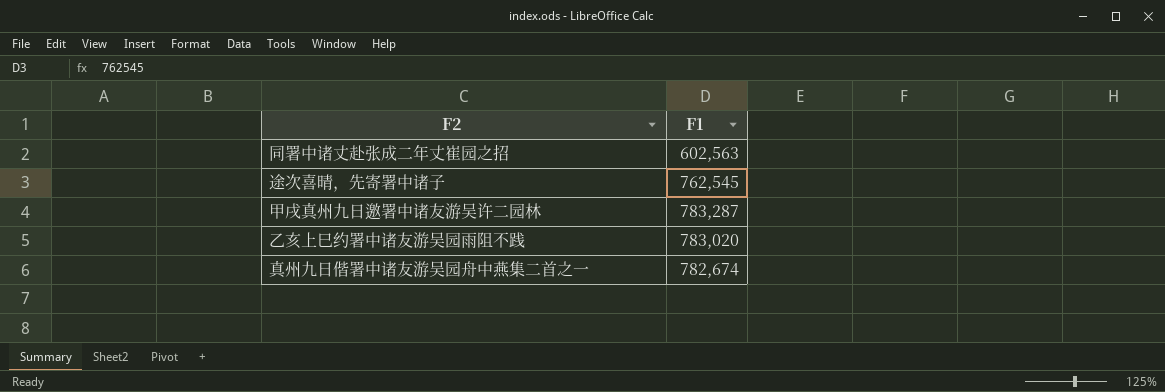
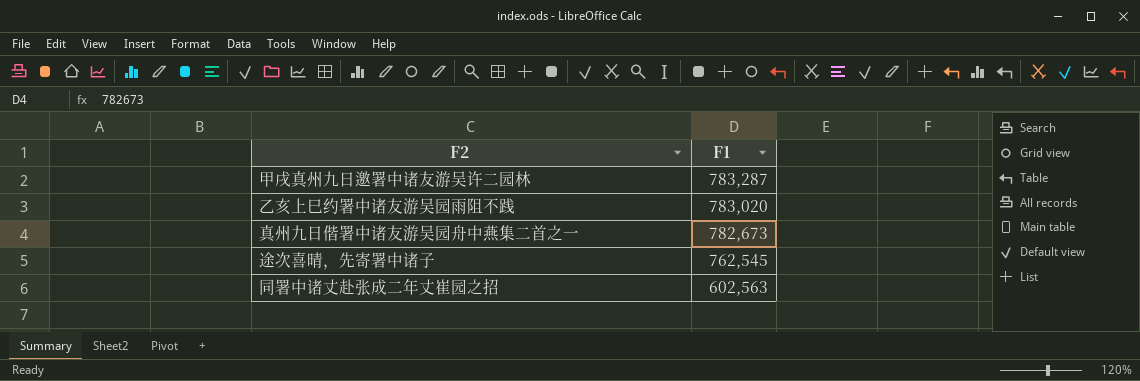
row order: none -> F1 descending
真州九日偕署中诸友游吴园舟中燕集二首之一 | F1: 782,674 -> 782,673

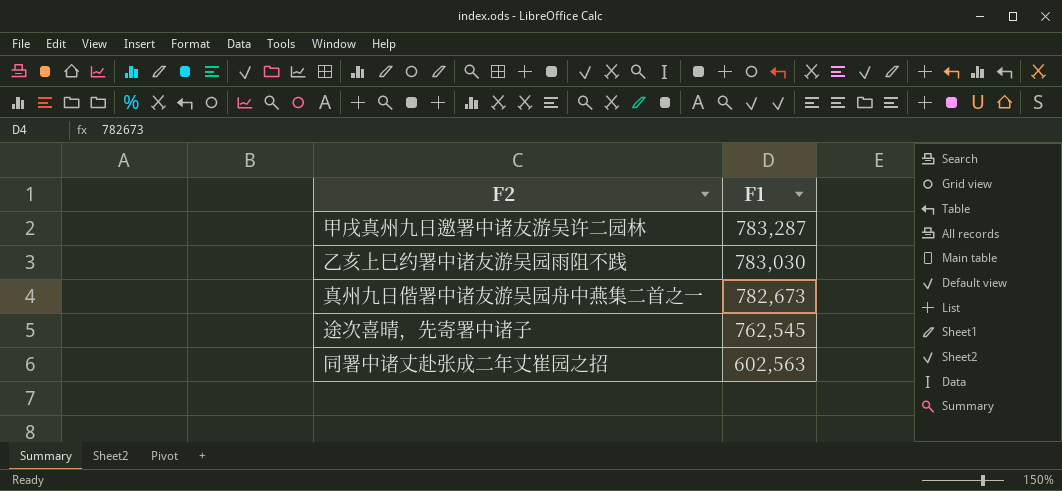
乙亥上巳约署中诸友游吴园雨阻不践 | F1: 783,020 -> 783,030

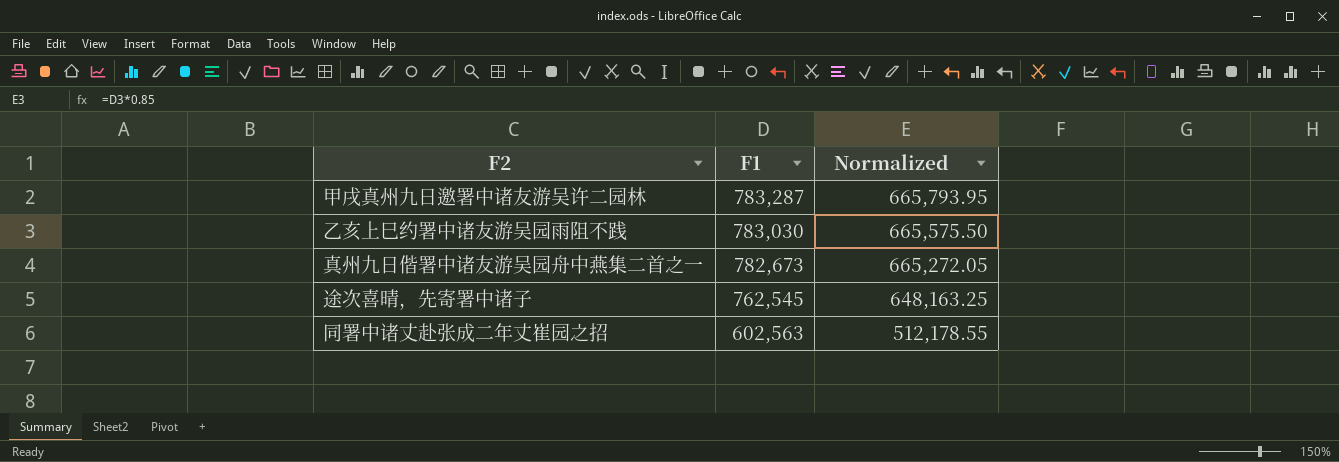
column Normalized | formula: none -> [F1] * 0.85

